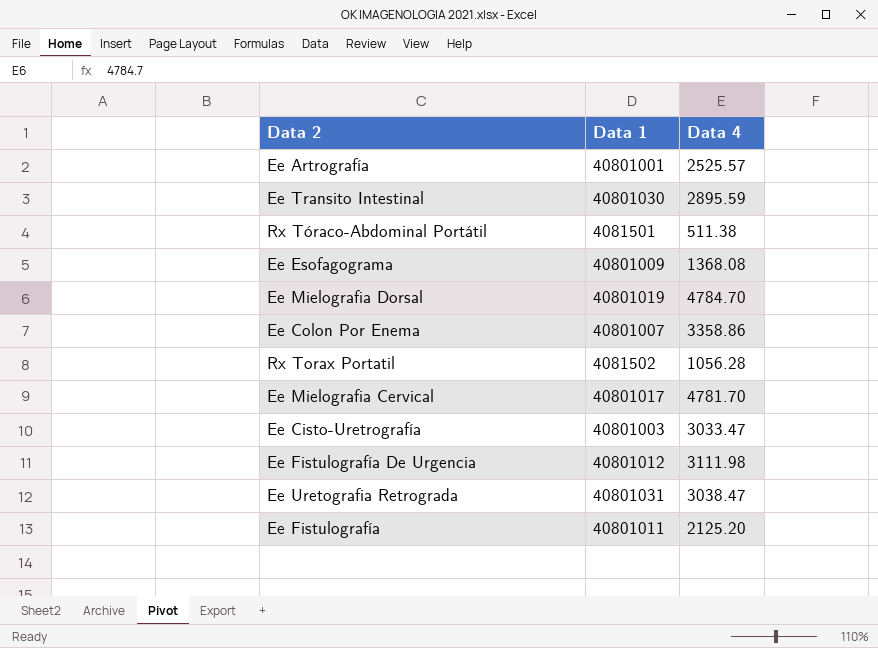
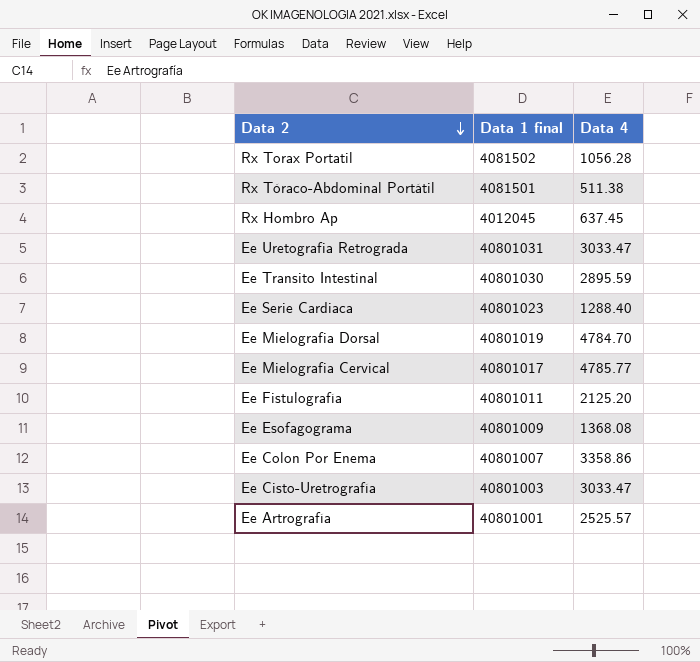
row order: none -> Data 2 descending
column name: Data 1 -> Data 1 final
row Ee Fistulografía De Urgencia: 40801012 | 3111.98 -> none
row Rx Hombro Ap: none -> 4012045 | 637.45
Ee Uretografia Retrograda | Data 4: 3038.47 -> 3033.47
row Ee Serie Cardiaca: none -> 40801023 | 1288.40
Ee Mielografia Cervical | Data 4: 4781.70 -> 4785.77

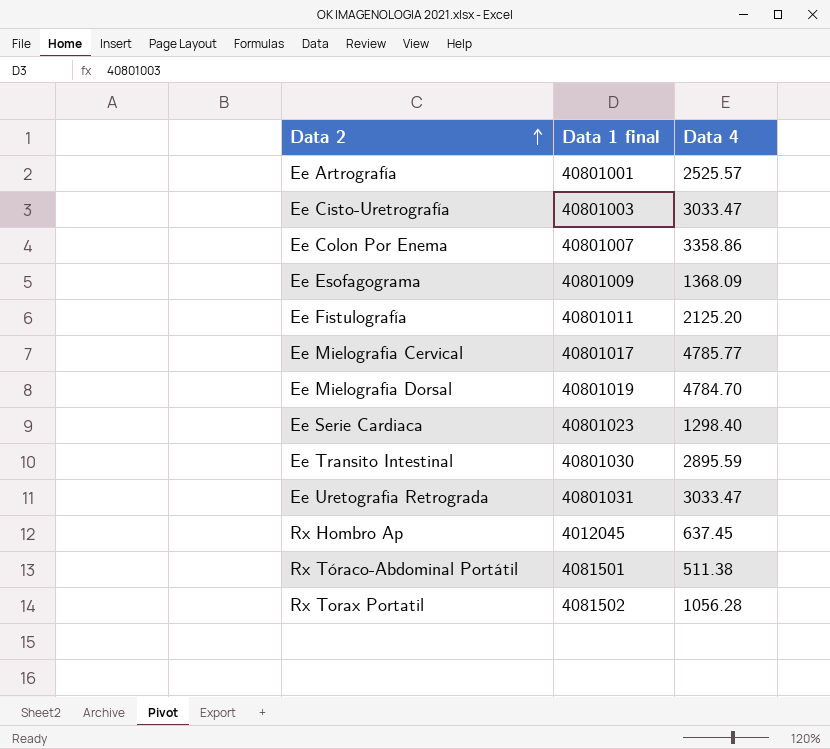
row order: Data 2 descending -> Data 2 ascending
Ee Esofagograma | Data 4: 1368.08 -> 1368.09
Ee Serie Cardiaca | Data 4: 1288.40 -> 1298.40

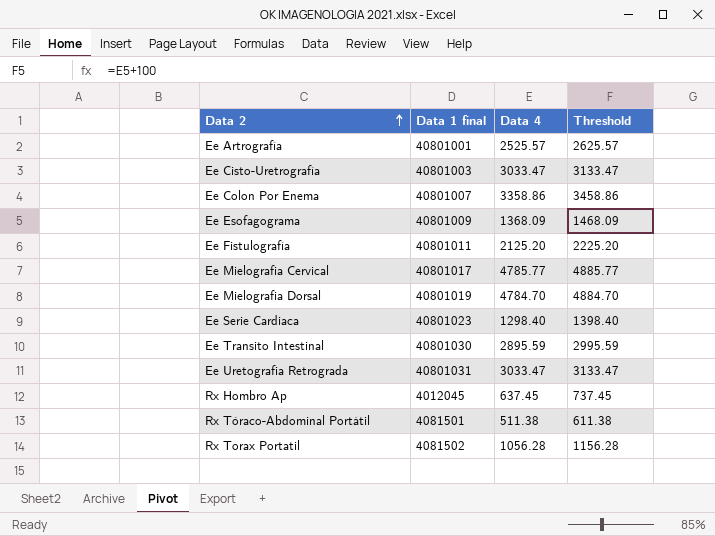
column Threshold | formula: none -> [Data 4] + 100

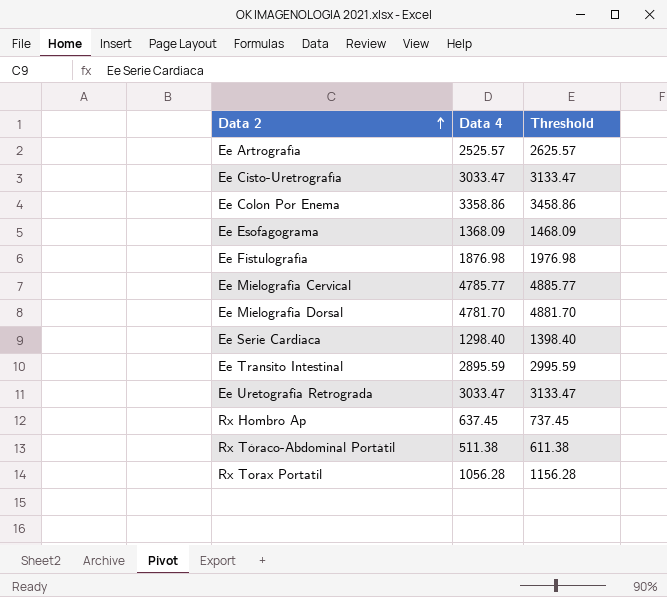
column Data 1 final | position: 2 -> none
Ee Fistulografía | Data 4: 2125.20 -> 1876.98
Ee Fistulografía | Threshold: 2225.20 -> 1976.98
Ee Mielografia Dorsal | Data 4: 4784.70 -> 4781.70
Ee Mielografia Dorsal | Threshold: 4884.70 -> 4881.70

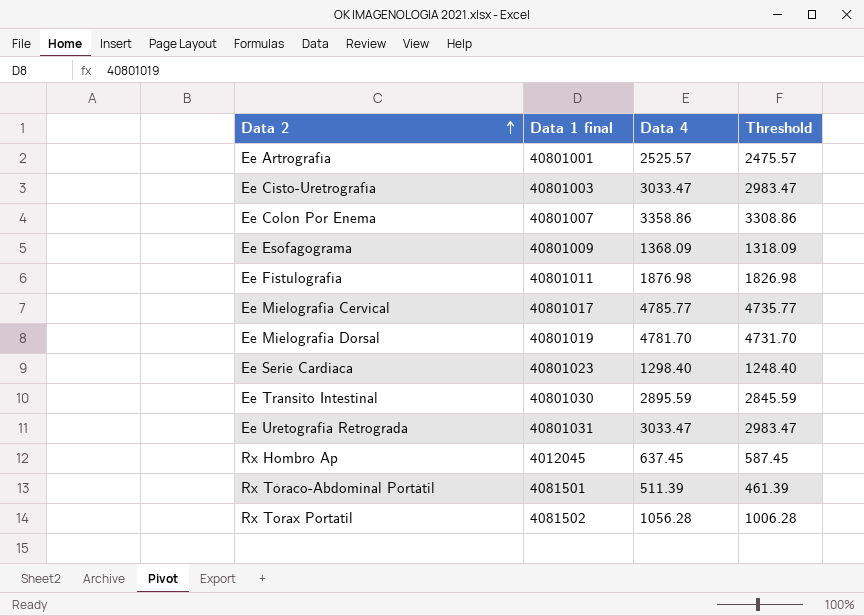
column Data 1 final | position: none -> 2
column Threshold | formula: [Data 4] + 100 -> [Data 4] - 50
Rx Tóraco-Abdominal Portátil | Data 4: 511.38 -> 511.39

